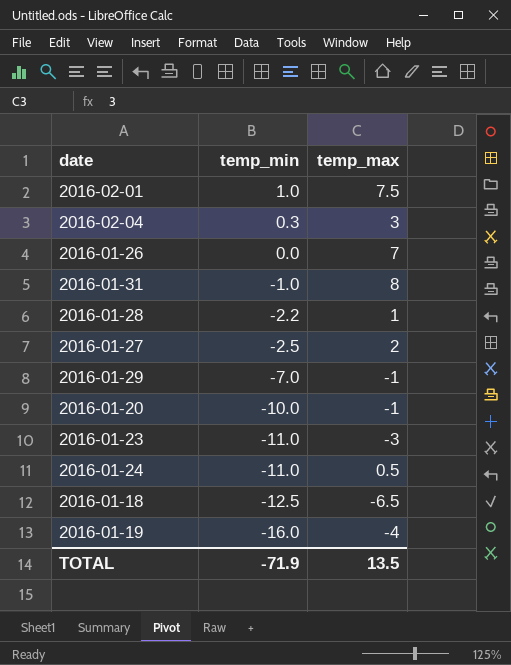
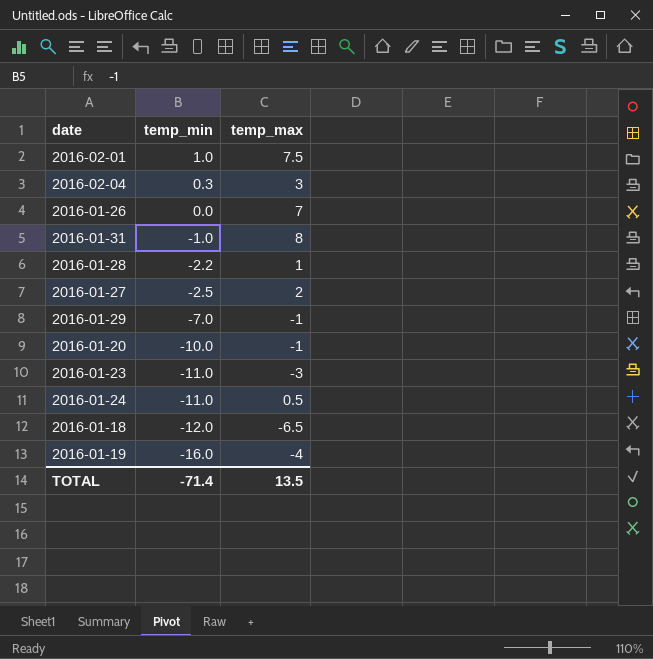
2016-01-18 | temp_min: -12.5 -> -12.0
TOTAL | temp_min: -71.9 -> -71.4

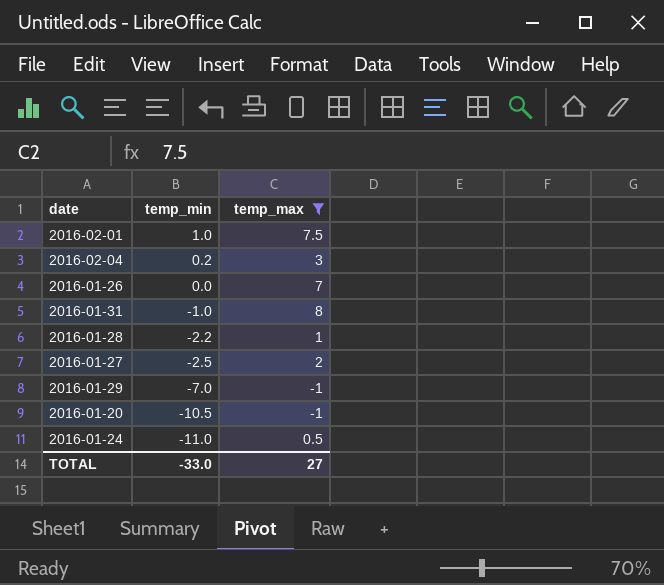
filter: none -> temp_max >= -1
2016-02-04 | temp_min: 0.3 -> 0.2
2016-01-20 | temp_min: -10.0 -> -10.5
TOTAL | temp_min: -71.4 -> -33.0
TOTAL | temp_max: 13.5 -> 27

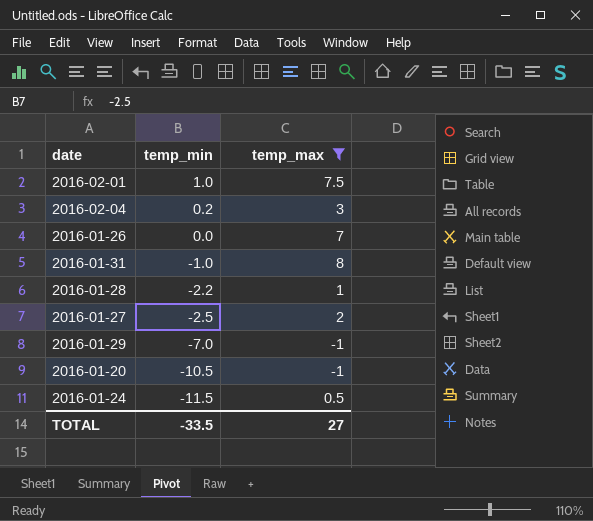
2016-01-24 | temp_min: -11.0 -> -11.5
TOTAL | temp_min: -33.0 -> -33.5

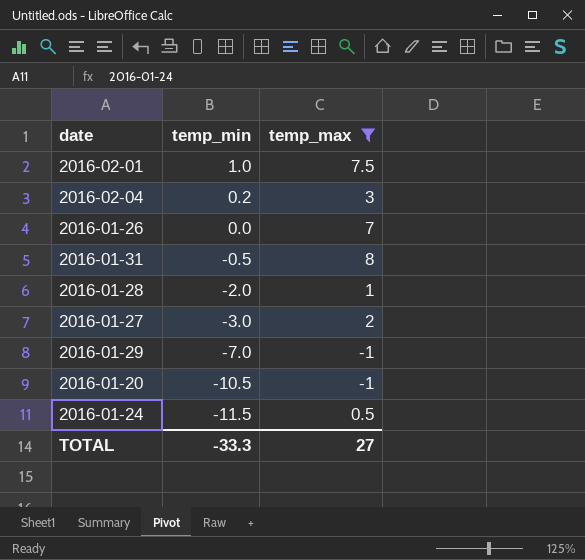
2016-01-31 | temp_min: -1.0 -> -0.5
2016-01-28 | temp_min: -2.2 -> -2.0
2016-01-27 | temp_min: -2.5 -> -3.0
TOTAL | temp_min: -33.5 -> -33.3

